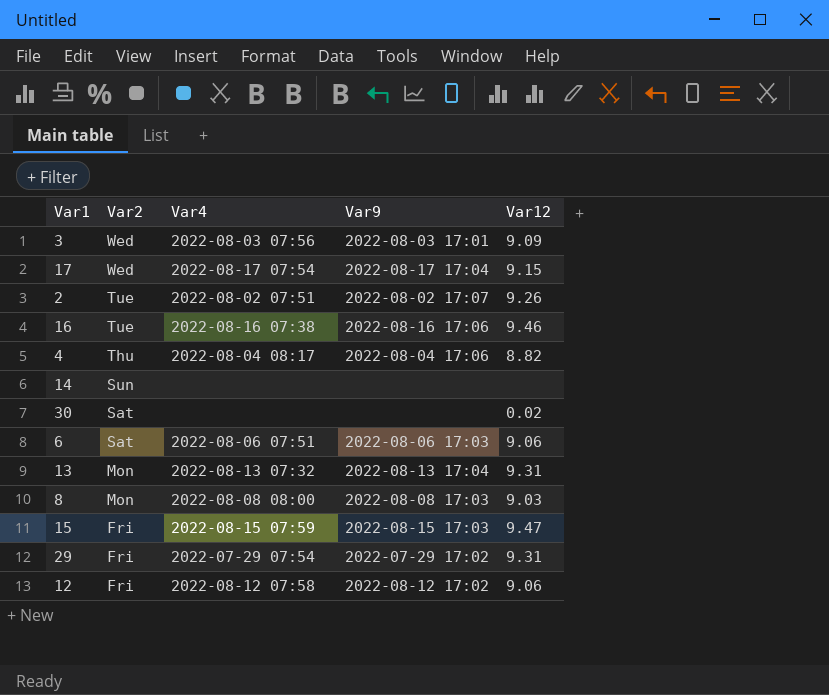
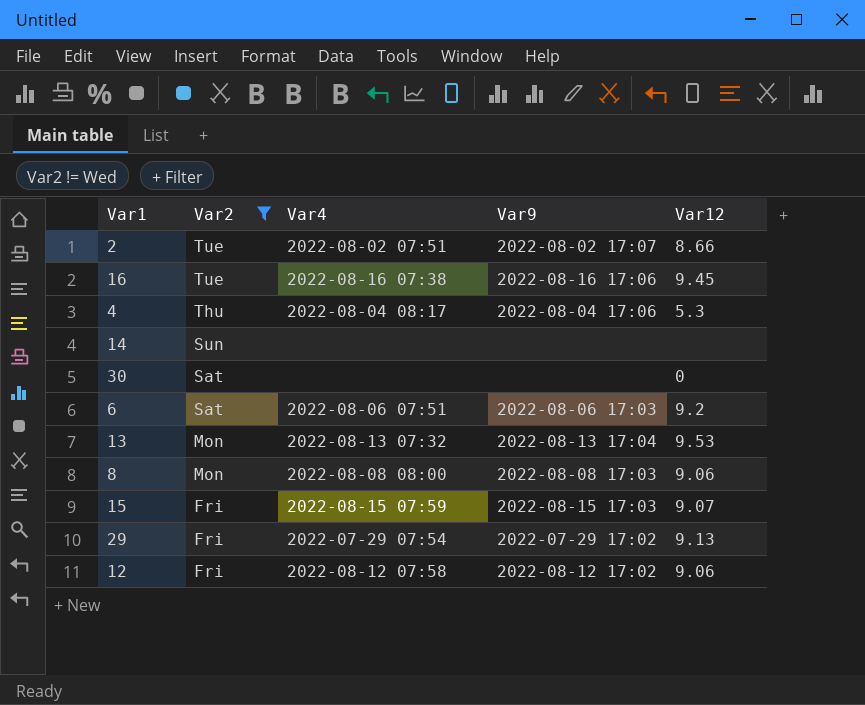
filter: none -> Var2 != Wed
2 | Var12: 9.26 -> 8.66
16 | Var12: 9.46 -> 9.45
4 | Var12: 8.82 -> 5.3
30 | Var12: 0.02 -> 0
6 | Var12: 9.06 -> 9.2
13 | Var12: 9.31 -> 9.53
8 | Var12: 9.03 -> 9.06
15 | Var12: 9.47 -> 9.07
29 | Var12: 9.31 -> 9.13

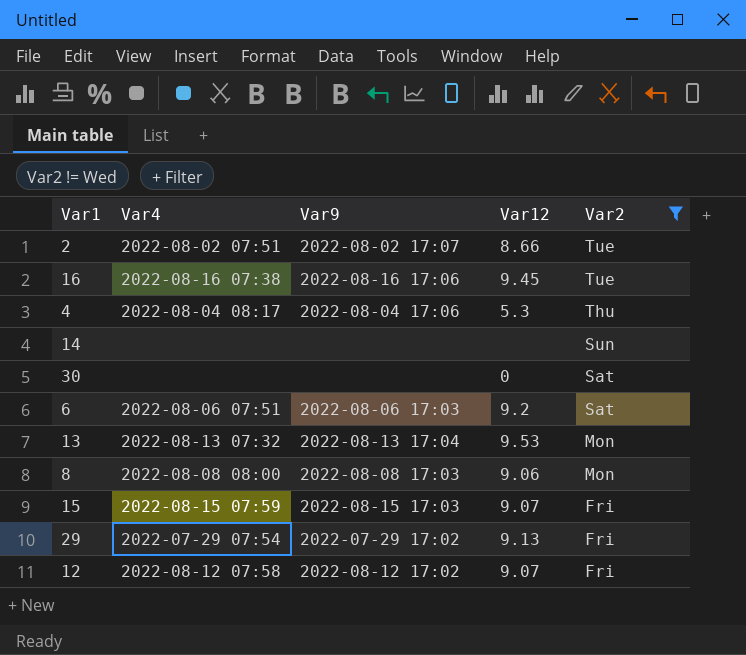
column Var2 | position: 2 -> 5
12 | Var12: 9.06 -> 9.07

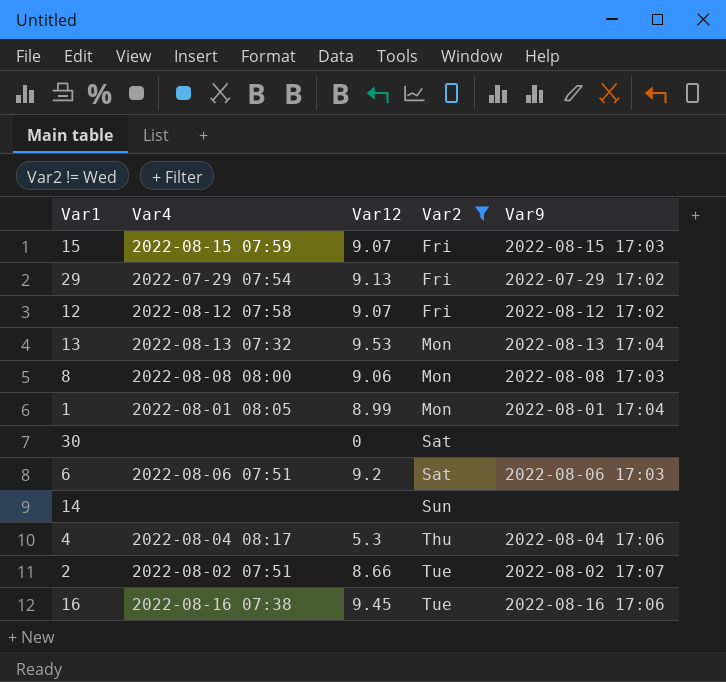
row order: Var2 descending -> Var2 ascending
column Var9 | position: 3 -> 5
row 1: none -> 2022-08-01 08:05 | 8.99 | Mon | 2022-08-01 17:04

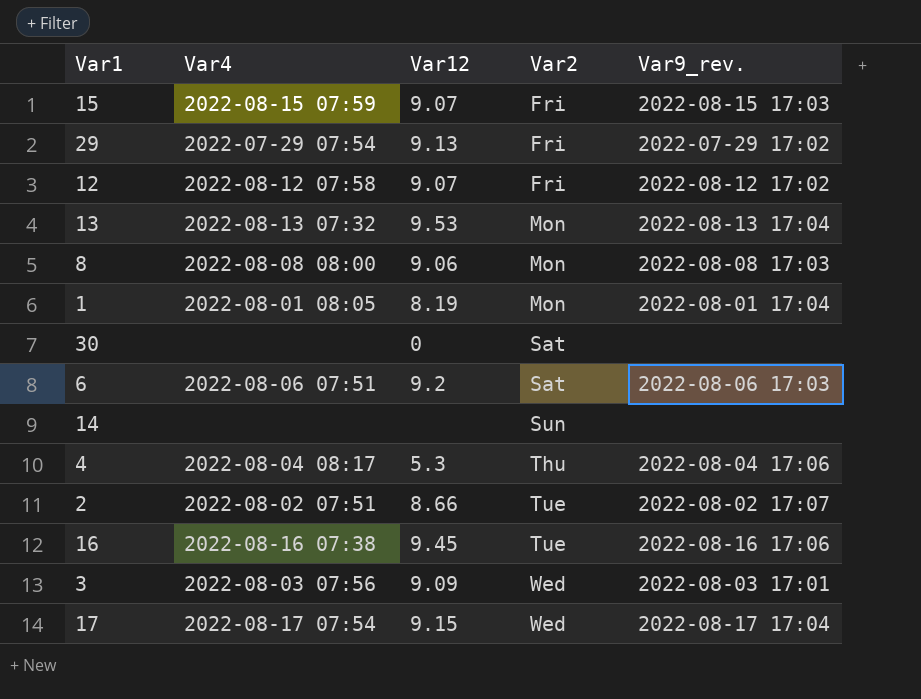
filter: Var2 != Wed -> none
column name: Var9 -> Var9_rev.
1 | Var12: 8.99 -> 8.19

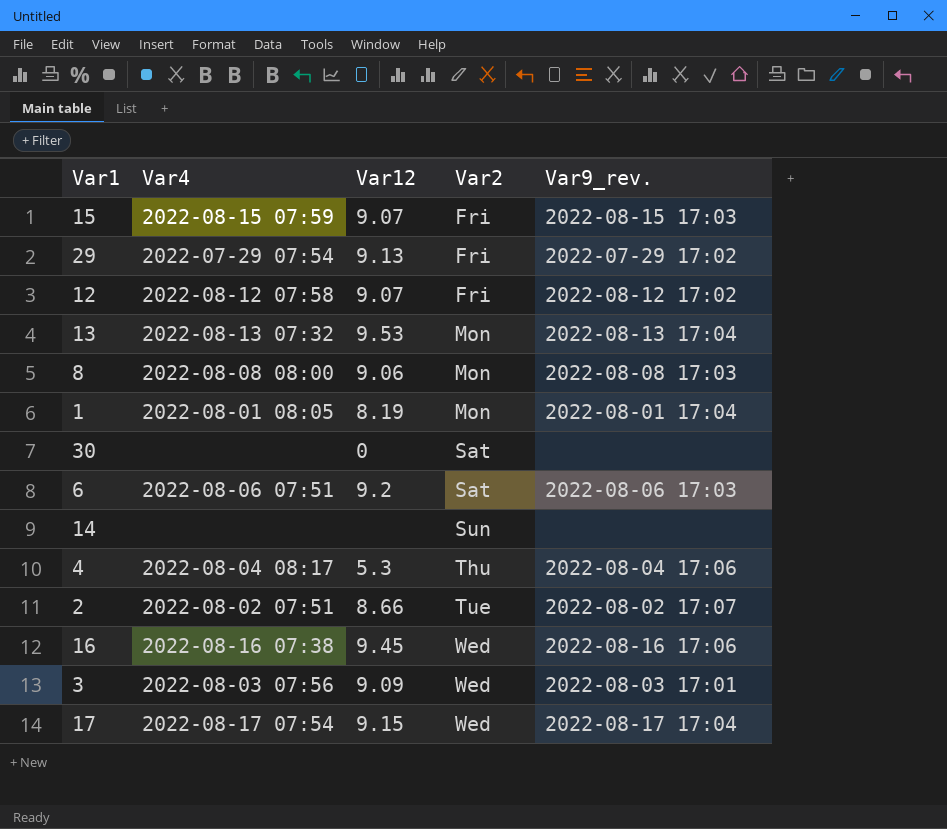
16 | Var2: Tue -> Wed

